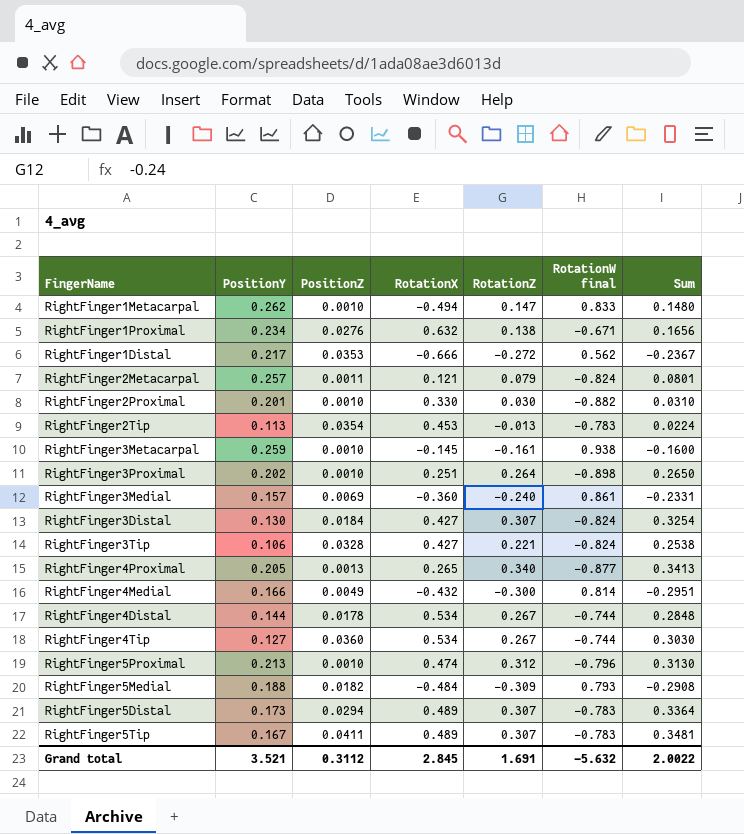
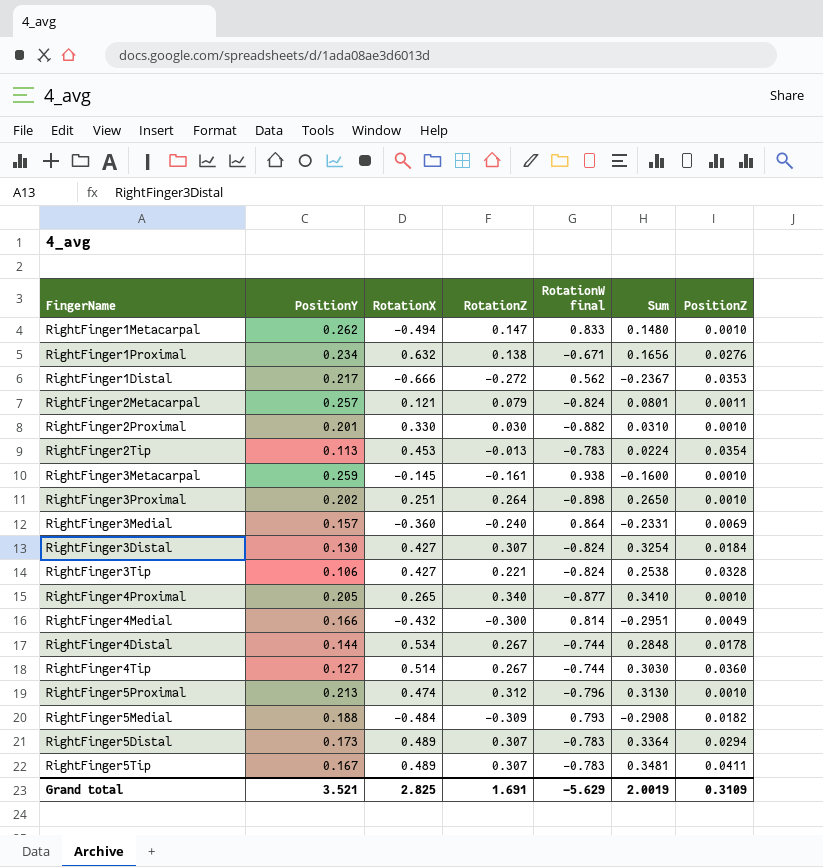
column PositionZ | position: 3 -> 7
RightFinger3Medial | RotationW final: 0.861 -> 0.864
RightFinger4Proximal | Sum: 0.3413 -> 0.3410
RightFinger4Proximal | PositionZ: 0.0013 -> 0.0010
RightFinger4Tip | RotationX: 0.534 -> 0.514
Grand total | RotationX: 2.845 -> 2.825
Grand total | RotationW final: -5.632 -> -5.629
Grand total | Sum: 2.0022 -> 2.0019
Grand total | PositionZ: 0.3112 -> 0.3109

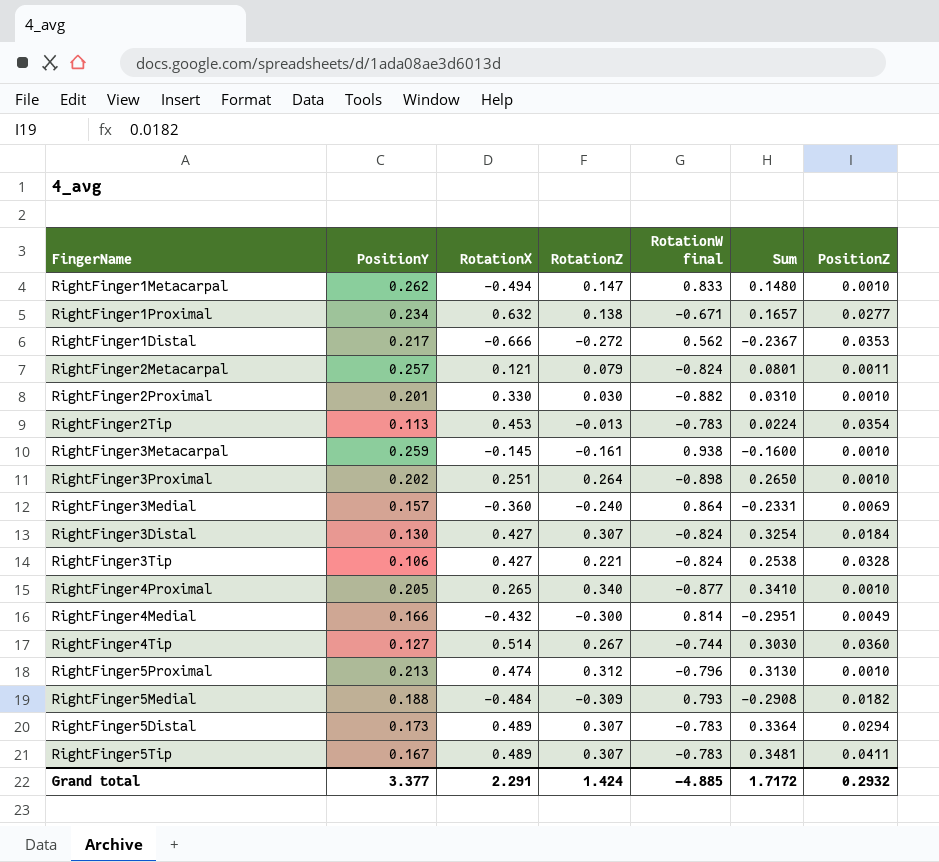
row RightFinger4Distal: 0.144 | 0.534 | 0.267 | -0.744 | 0.2848 | 0.0178 -> none
RightFinger1Proximal | Sum: 0.1656 -> 0.1657
RightFinger1Proximal | PositionZ: 0.0276 -> 0.0277
Grand total | PositionY: 3.521 -> 3.377
Grand total | RotationX: 2.825 -> 2.291
Grand total | RotationZ: 1.691 -> 1.424
Grand total | RotationW final: -5.629 -> -4.885
Grand total | Sum: 2.0019 -> 1.7172
Grand total | PositionZ: 0.3109 -> 0.2932

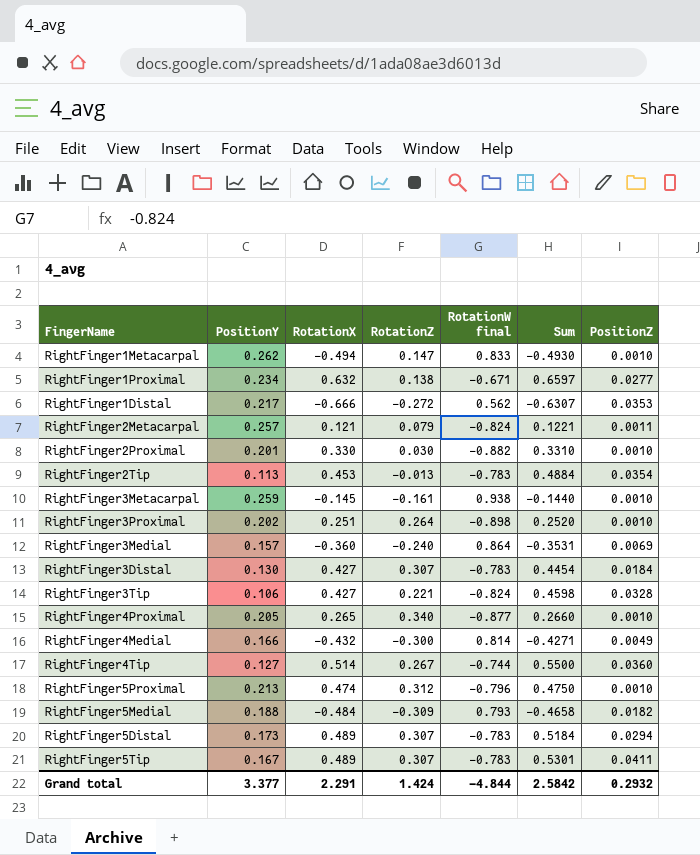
column Sum | formula: [RotationZ] + [PositionZ] -> [RotationX] + [PositionZ]
RightFinger3Distal | RotationW final: -0.824 -> -0.783
Grand total | RotationW final: -4.885 -> -4.844
Grand total | Sum: 1.7172 -> 2.5842

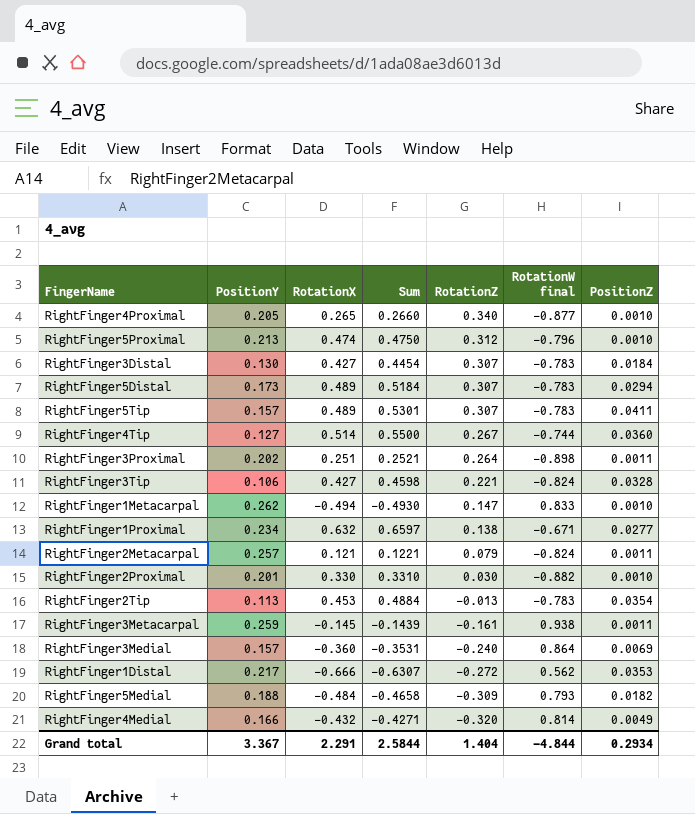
row order: none -> RotationZ descending
column Sum | position: 6 -> 4
RightFinger5Tip | PositionY: 0.167 -> 0.157
RightFinger3Proximal | Sum: 0.2520 -> 0.2521
RightFinger3Proximal | PositionZ: 0.0010 -> 0.0011
RightFinger3Metacarpal | Sum: -0.1440 -> -0.1439
RightFinger3Metacarpal | PositionZ: 0.0010 -> 0.0011
RightFinger4Medial | RotationZ: -0.300 -> -0.320
Grand total | PositionY: 3.377 -> 3.367
Grand total | Sum: 2.5842 -> 2.5844
Grand total | RotationZ: 1.424 -> 1.404
Grand total | PositionZ: 0.2932 -> 0.2934

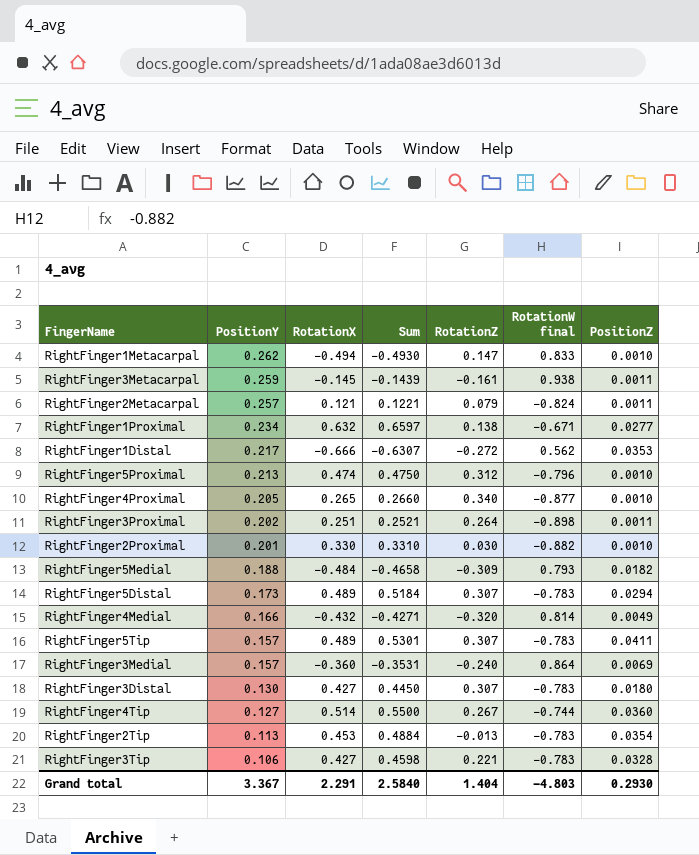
row order: RotationZ descending -> PositionY descending
RightFinger3Distal | Sum: 0.4454 -> 0.4450
RightFinger3Distal | PositionZ: 0.0184 -> 0.0180
RightFinger3Tip | RotationW final: -0.824 -> -0.783
Grand total | Sum: 2.5844 -> 2.5840
Grand total | RotationW final: -4.844 -> -4.803
Grand total | PositionZ: 0.2934 -> 0.2930

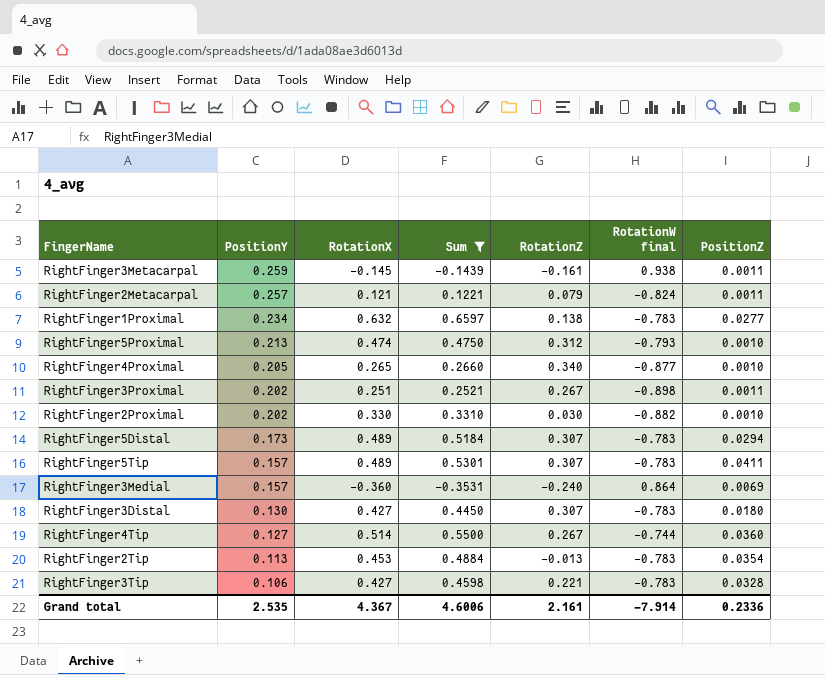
filter: none -> Sum >= -0.3531
RightFinger1Proximal | RotationW final: -0.671 -> -0.783
RightFinger5Proximal | RotationW final: -0.796 -> -0.793
RightFinger3Proximal | RotationZ: 0.264 -> 0.267
RightFinger2Proximal | PositionY: 0.201 -> 0.202
Grand total | PositionY: 3.367 -> 2.535
Grand total | RotationX: 2.291 -> 4.367
Grand total | Sum: 2.5840 -> 4.6006
Grand total | RotationZ: 1.404 -> 2.161
Grand total | RotationW final: -4.803 -> -7.914
Grand total | PositionZ: 0.2930 -> 0.2336

